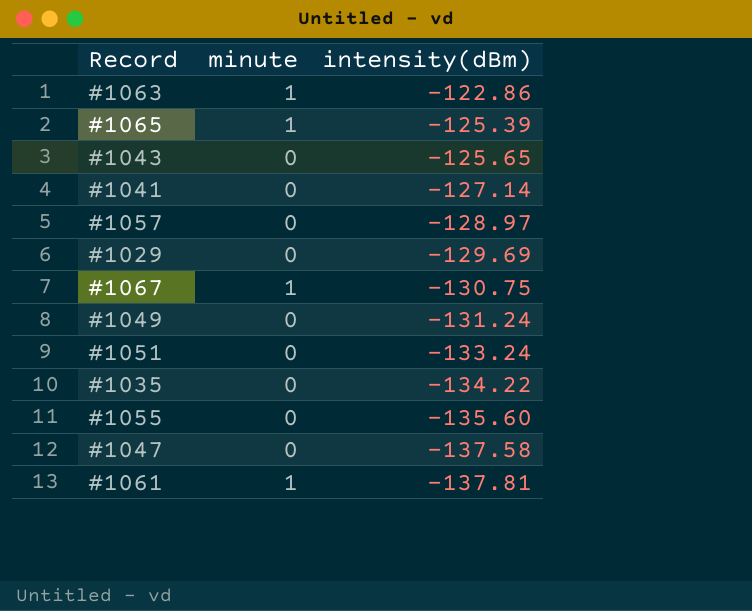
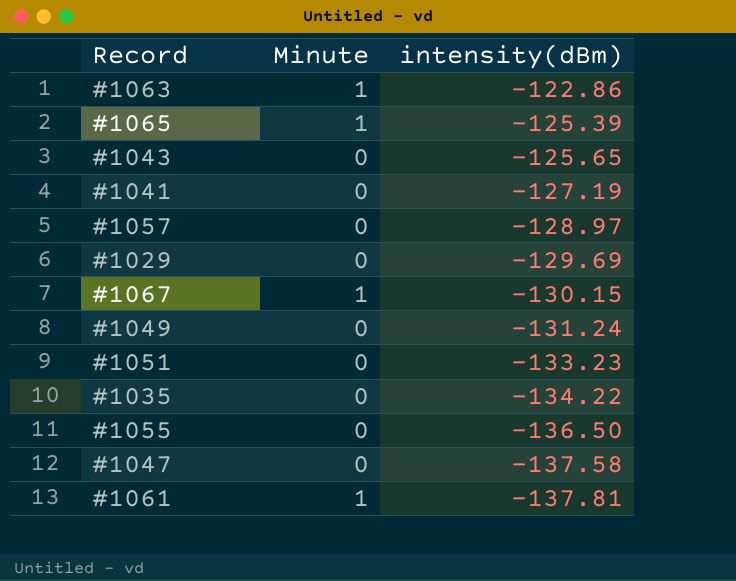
column name: minute -> Minute
#1041 | intensity(dBm): -127.14 -> -127.19
#1067 | intensity(dBm): -130.75 -> -130.15
#1051 | intensity(dBm): -133.24 -> -133.23
#1055 | intensity(dBm): -135.60 -> -136.50

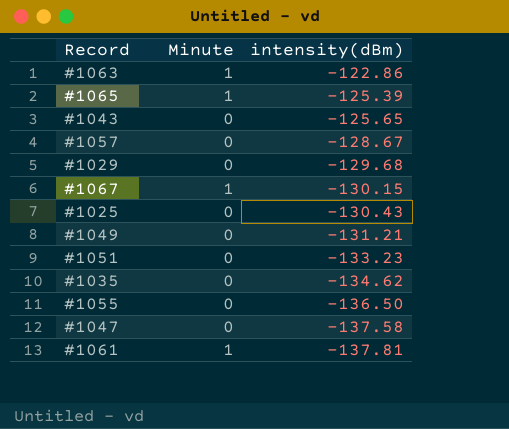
row #1041: 0 | -127.19 -> none
#1057 | intensity(dBm): -128.97 -> -128.67
#1029 | intensity(dBm): -129.69 -> -129.68
row #1025: none -> 0 | -130.43
#1049 | intensity(dBm): -131.24 -> -131.21
#1035 | intensity(dBm): -134.22 -> -134.62

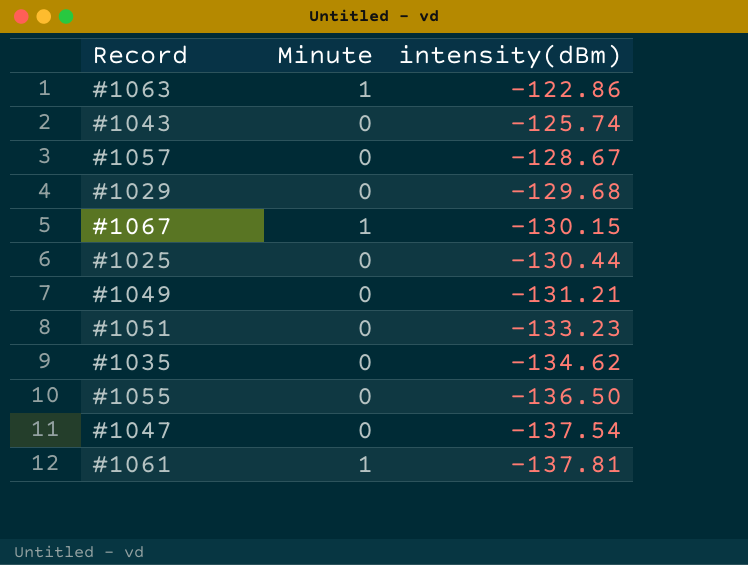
row #1065: 1 | -125.39 -> none
#1043 | intensity(dBm): -125.65 -> -125.74
#1025 | intensity(dBm): -130.43 -> -130.44
#1047 | intensity(dBm): -137.58 -> -137.54

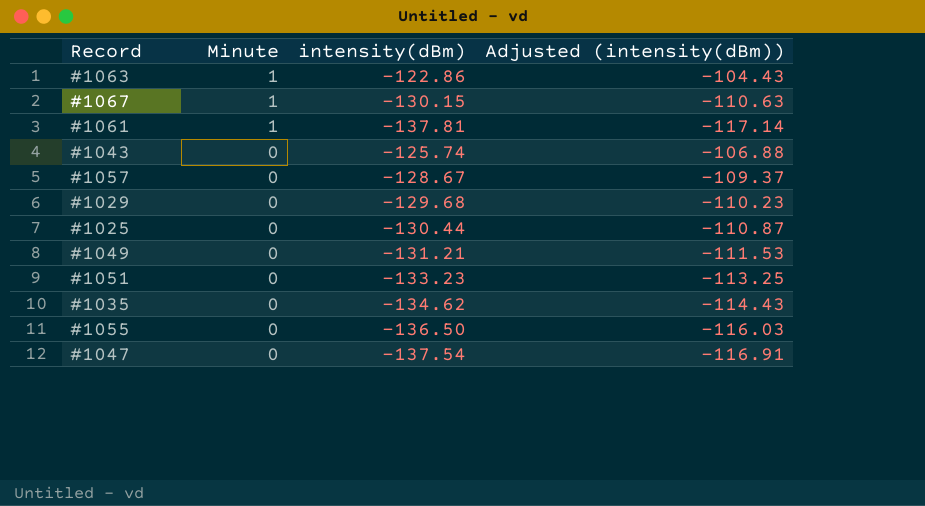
row order: intensity(dBm) descending -> Minute descending
column Adjusted (intensity(dBm)) | formula: none -> [intensity(dBm)] * 0.85

